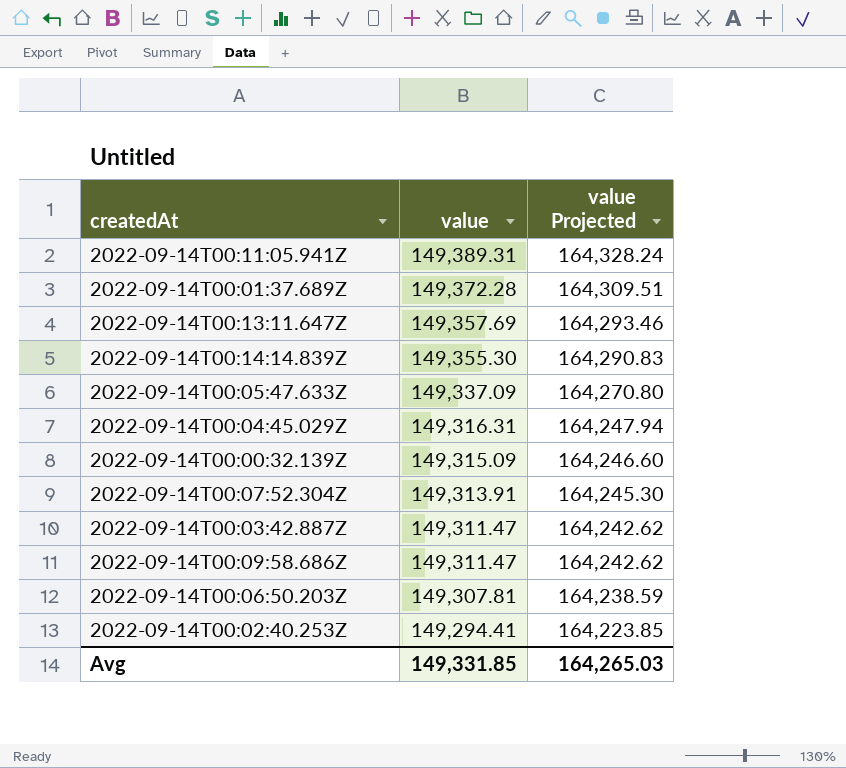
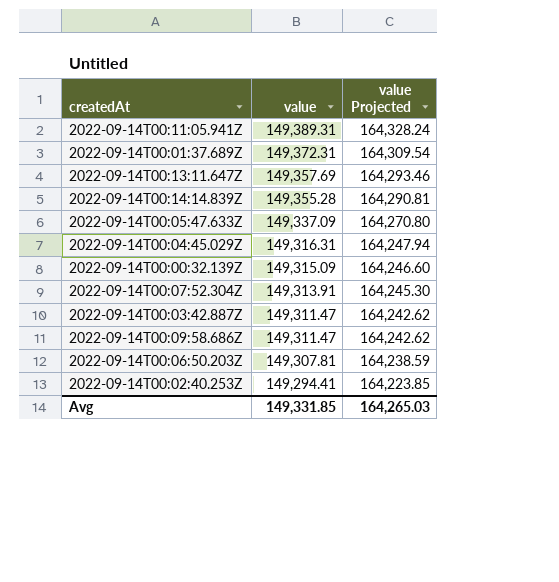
2022-09-14T00:01:37.689Z | value: 149,372.28 -> 149,372.31
2022-09-14T00:01:37.689Z | value Projected: 164,309.51 -> 164,309.54
2022-09-14T00:14:14.839Z | value: 149,355.30 -> 149,355.28
2022-09-14T00:14:14.839Z | value Projected: 164,290.83 -> 164,290.81

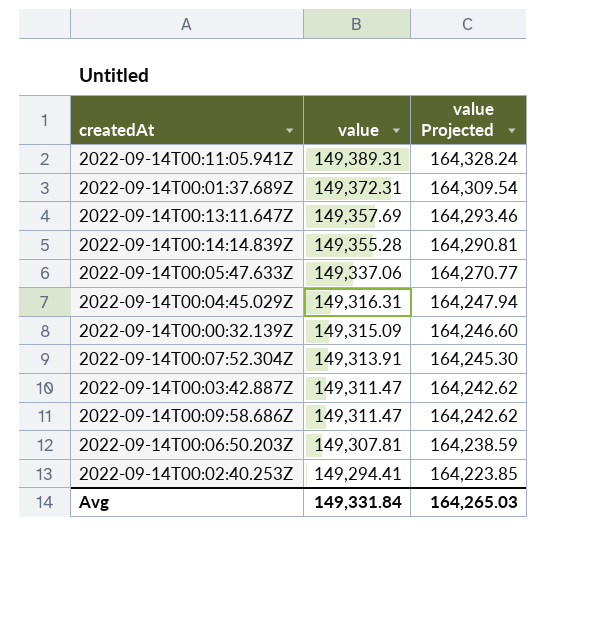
2022-09-14T00:05:47.633Z | value: 149,337.09 -> 149,337.06
2022-09-14T00:05:47.633Z | value Projected: 164,270.80 -> 164,270.77
Avg | value: 149,331.85 -> 149,331.84

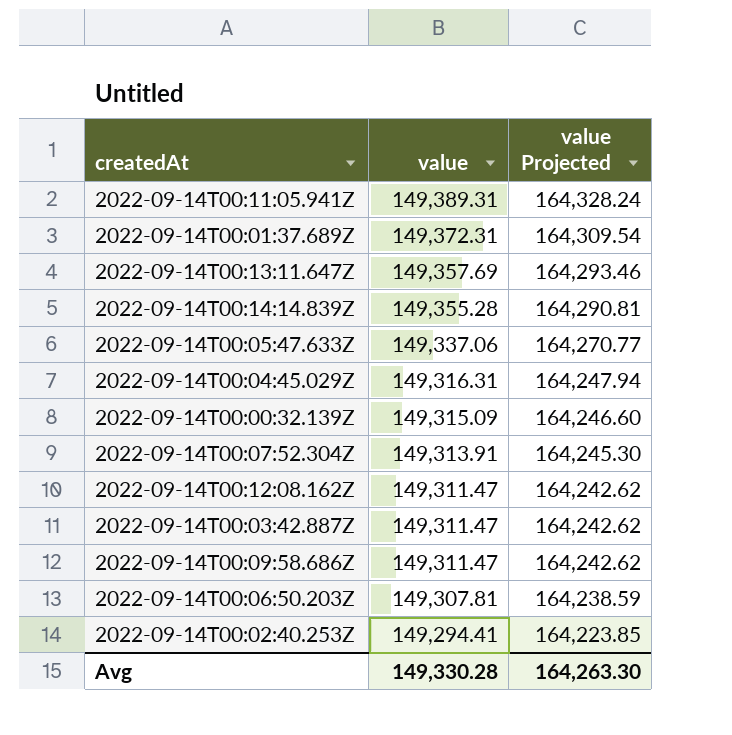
row 2022-09-14T00:12:08.162Z: none -> 149,311.47 | 164,242.62
Avg | value: 149,331.84 -> 149,330.28
Avg | value Projected: 164,265.03 -> 164,263.30

